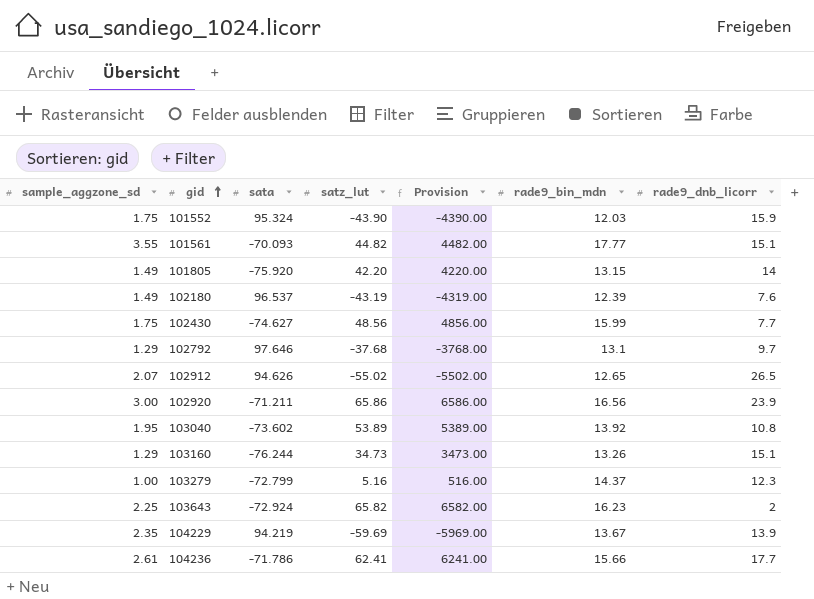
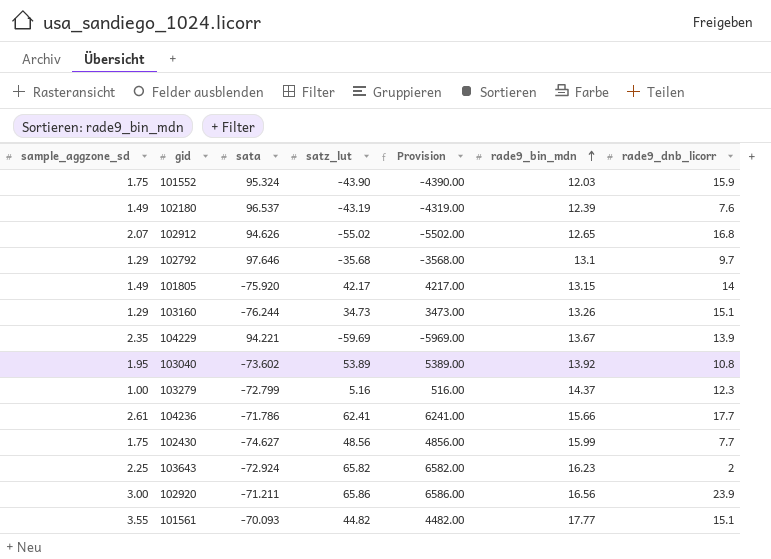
row order: gid ascending -> rade9_bin_mdn ascending
102912 | rade9_dnb_licorr: 26.5 -> 16.8
102792 | satz_lut: -37.68 -> -35.68
102792 | Provision: -3768.00 -> -3568.00
101805 | satz_lut: 42.20 -> 42.17
101805 | Provision: 4220.00 -> 4217.00
104229 | sata: 94.219 -> 94.221

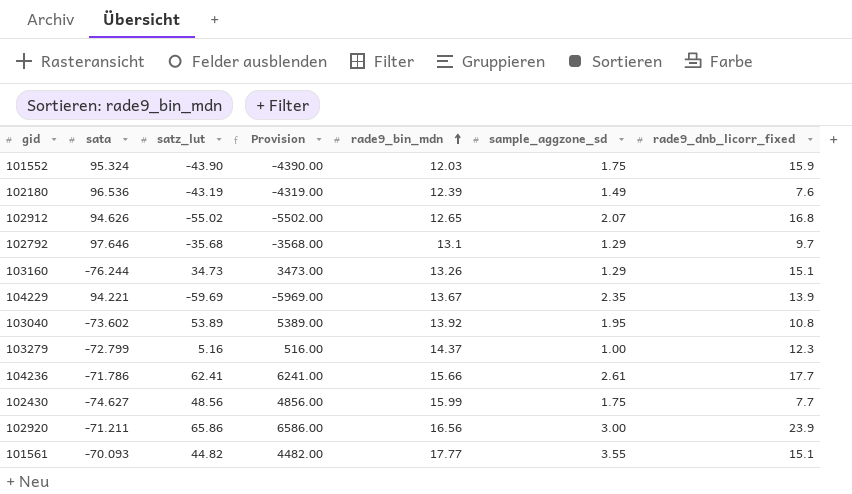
column sample_aggzone_sd | position: 1 -> 6
column name: rade9_dnb_licorr -> rade9_dnb_licorr_fixed
row 101805: 1.49 | -75.920 | 42.17 | 4217.00 | 13.15 | 14 -> none
row 103643: 2.25 | -72.924 | 65.82 | 6582.00 | 16.23 | 2 -> none
102180 | sata: 96.537 -> 96.536

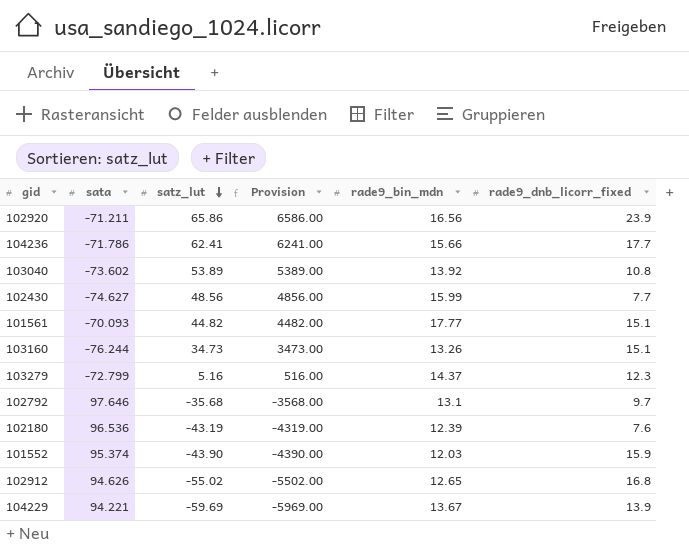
row order: rade9_bin_mdn ascending -> satz_lut descending
column sample_aggzone_sd | position: 6 -> none
101552 | sata: 95.324 -> 95.374

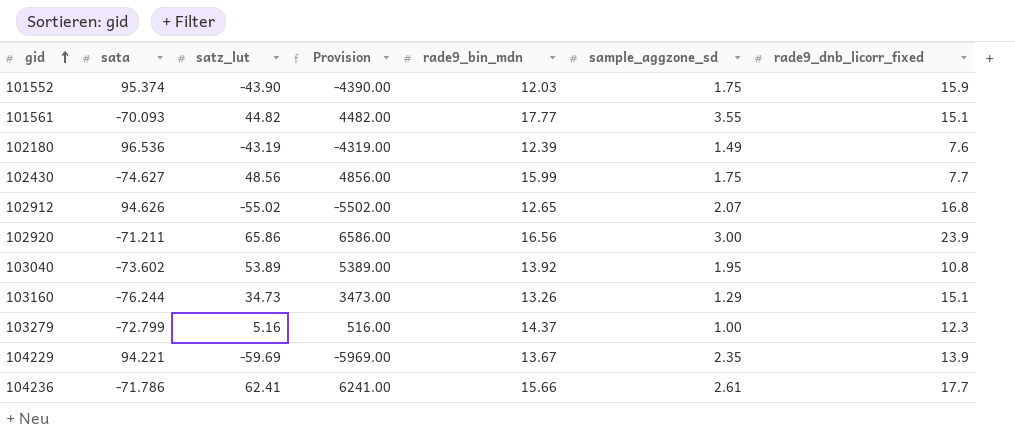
row order: satz_lut descending -> gid ascending
column sample_aggzone_sd | position: none -> 6
row 102792: 97.646 | -35.68 | -3568.00 | 13.1 | 9.7 -> none

